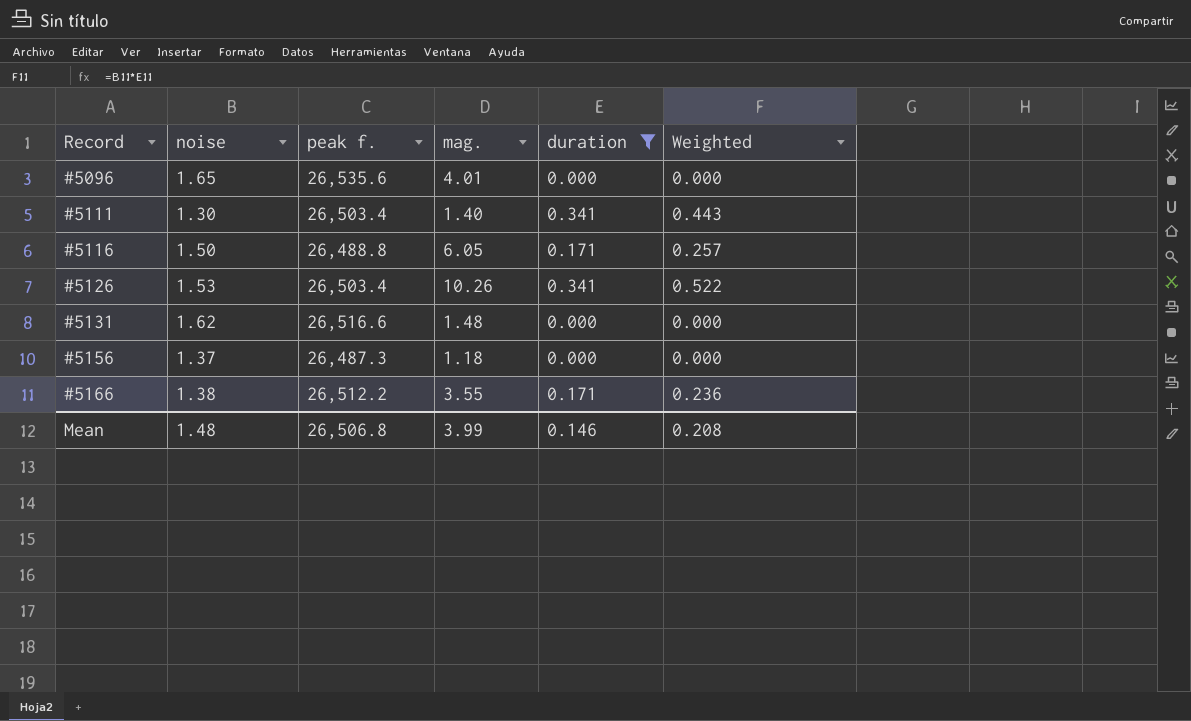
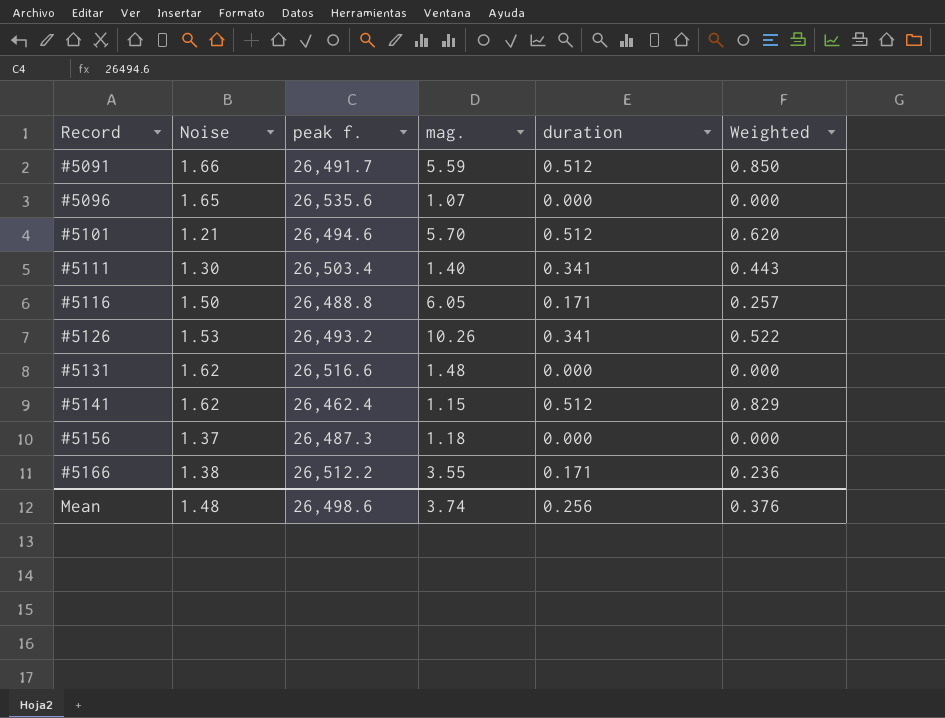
filter: duration != 0.512 -> none
column name: noise -> Noise
#5096 | mag.: 4.01 -> 1.07
#5126 | peak f.: 26,503.4 -> 26,493.2
Mean | peak f.: 26,506.8 -> 26,498.6
Mean | mag.: 3.99 -> 3.74
Mean | duration: 0.146 -> 0.256
Mean | Weighted: 0.208 -> 0.376

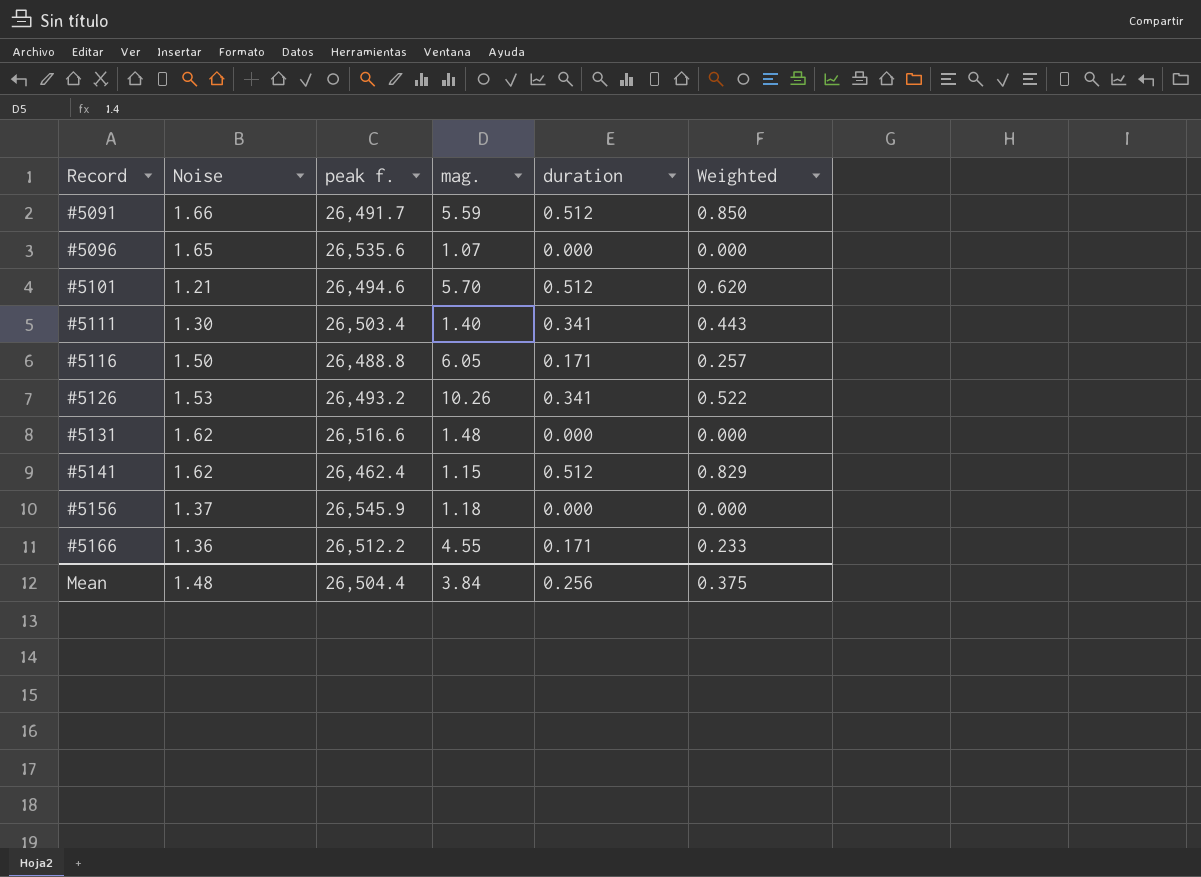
#5156 | peak f.: 26,487.3 -> 26,545.9
#5166 | Noise: 1.38 -> 1.36
#5166 | mag.: 3.55 -> 4.55
#5166 | Weighted: 0.236 -> 0.233
Mean | peak f.: 26,498.6 -> 26,504.4
Mean | mag.: 3.74 -> 3.84
Mean | Weighted: 0.376 -> 0.375

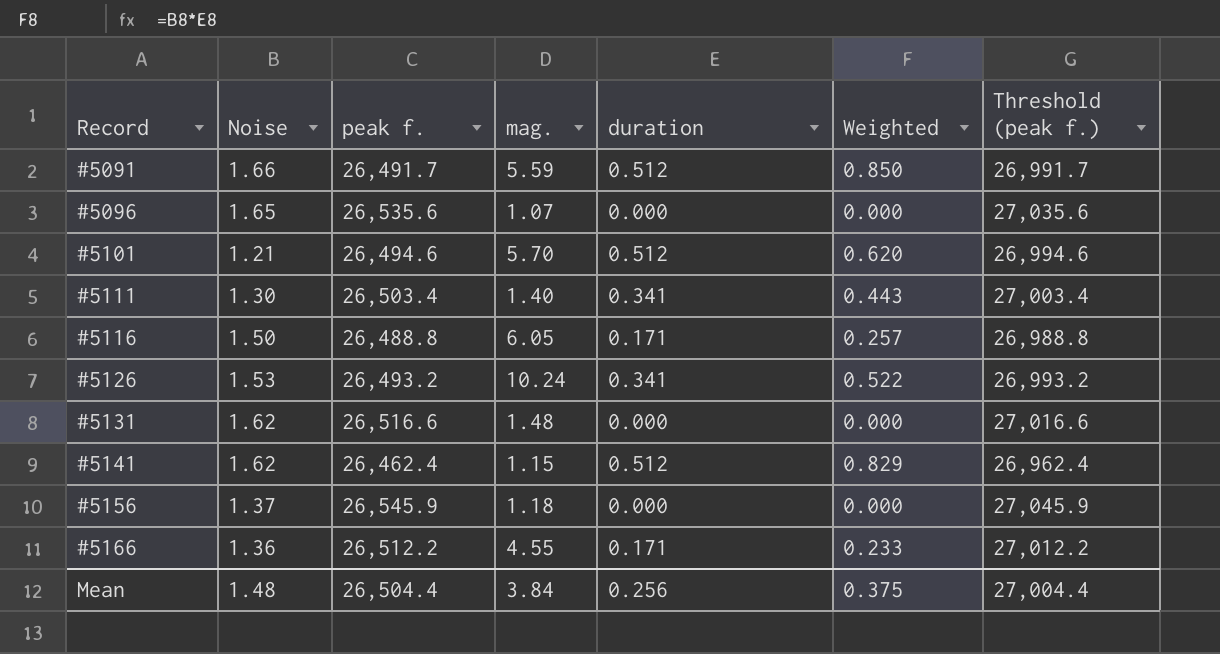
column Threshold (peak f.) | formula: none -> [peak f.] + 500
#5126 | mag.: 10.26 -> 10.24

